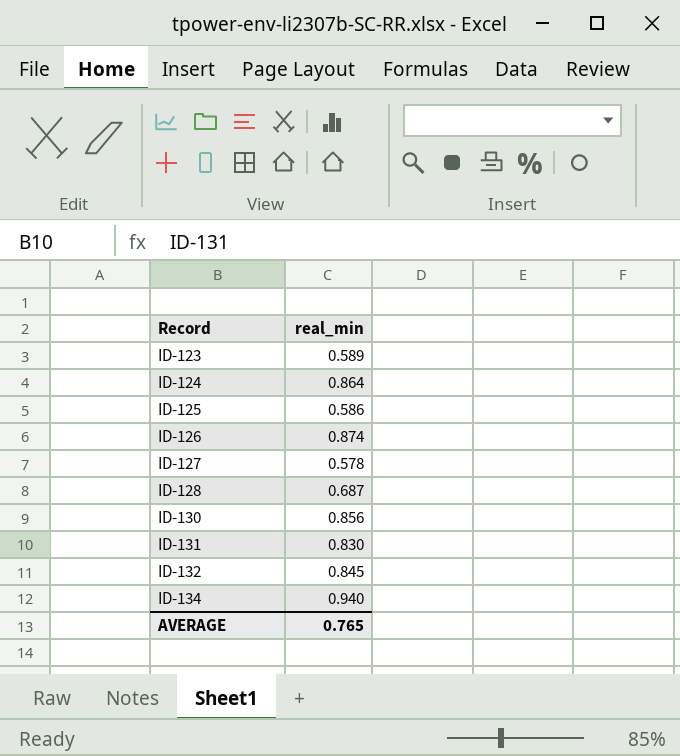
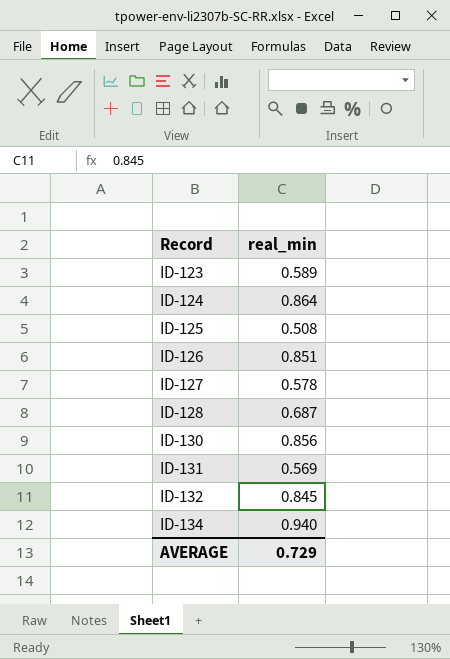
ID-125 | real_min: 0.586 -> 0.508
ID-126 | real_min: 0.874 -> 0.851
ID-131 | real_min: 0.830 -> 0.569
AVERAGE | real_min: 0.765 -> 0.729

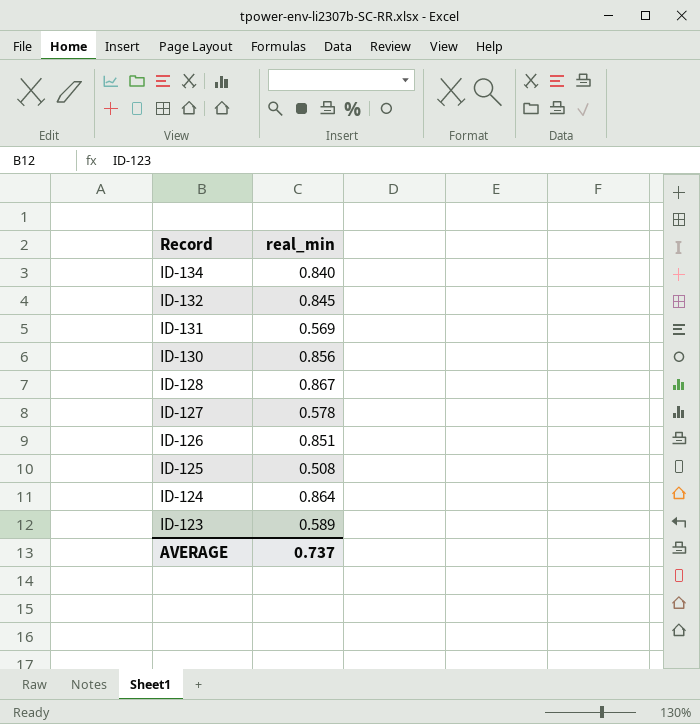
row order: Record ascending -> Record descending
ID-134 | real_min: 0.940 -> 0.840
ID-128 | real_min: 0.687 -> 0.867
AVERAGE | real_min: 0.729 -> 0.737

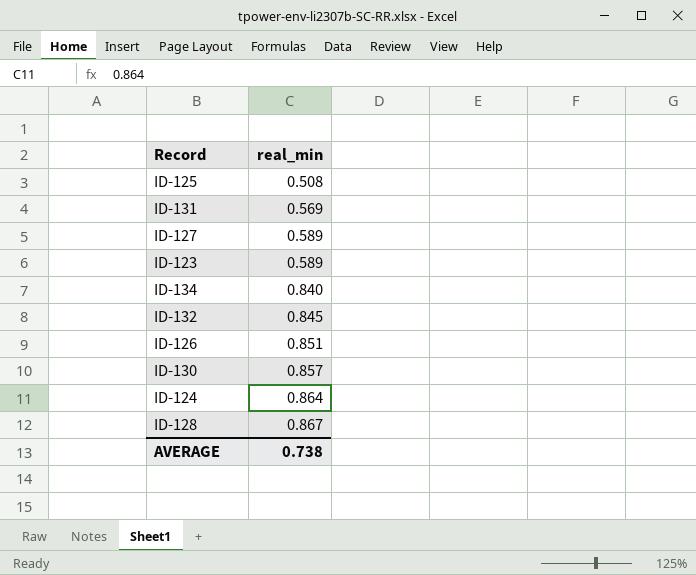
row order: Record descending -> real_min ascending
ID-127 | real_min: 0.578 -> 0.589
ID-130 | real_min: 0.856 -> 0.857
AVERAGE | real_min: 0.737 -> 0.738

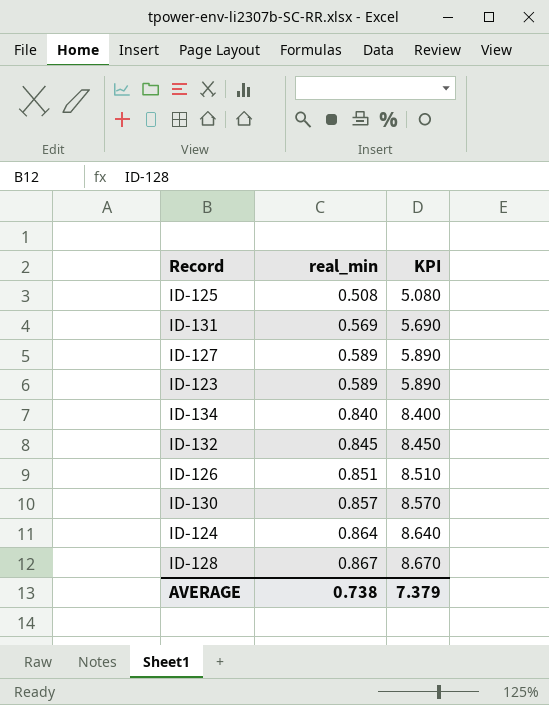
column KPI | formula: none -> [real_min] * 10

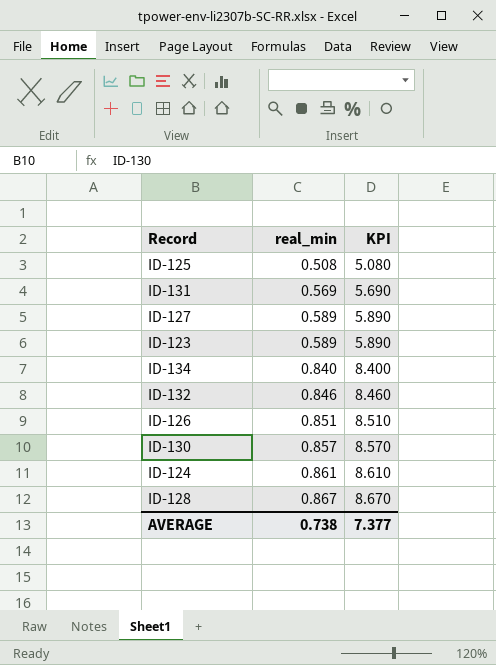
ID-132 | real_min: 0.845 -> 0.846
ID-132 | KPI: 8.450 -> 8.460
ID-124 | real_min: 0.864 -> 0.861
ID-124 | KPI: 8.640 -> 8.610
AVERAGE | KPI: 7.379 -> 7.377

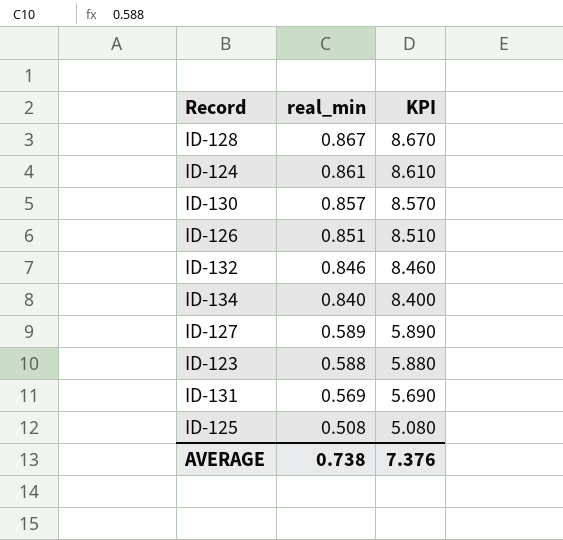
row order: real_min ascending -> real_min descending
ID-123 | real_min: 0.589 -> 0.588
ID-123 | KPI: 5.890 -> 5.880
AVERAGE | KPI: 7.377 -> 7.376

